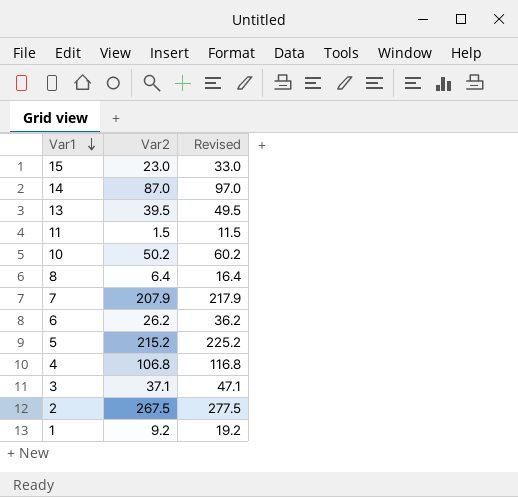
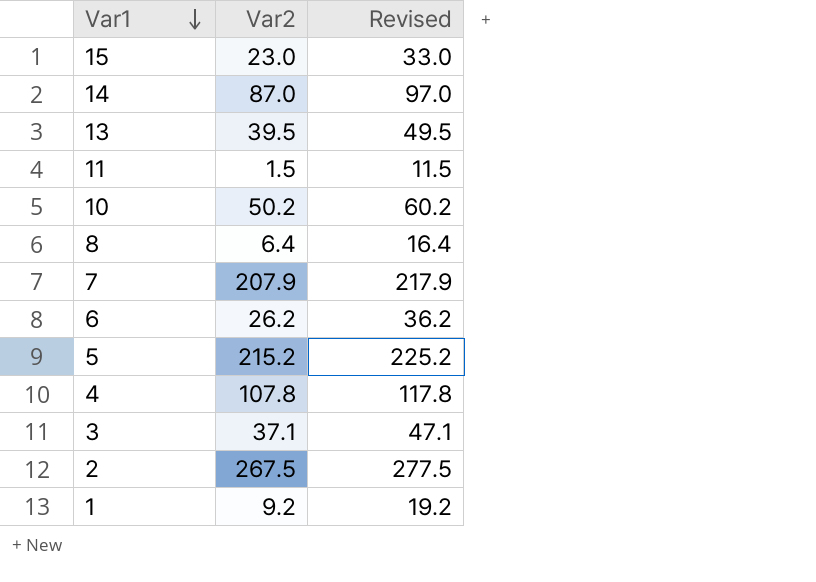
4 | Var2: 106.8 -> 107.8
4 | Revised: 116.8 -> 117.8

